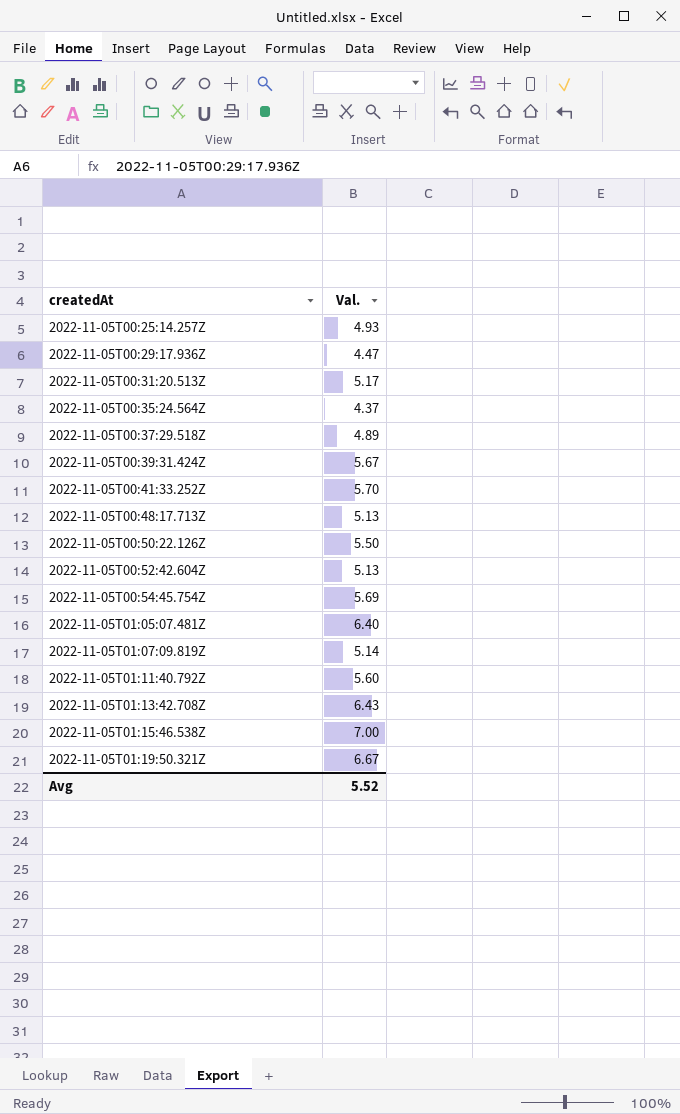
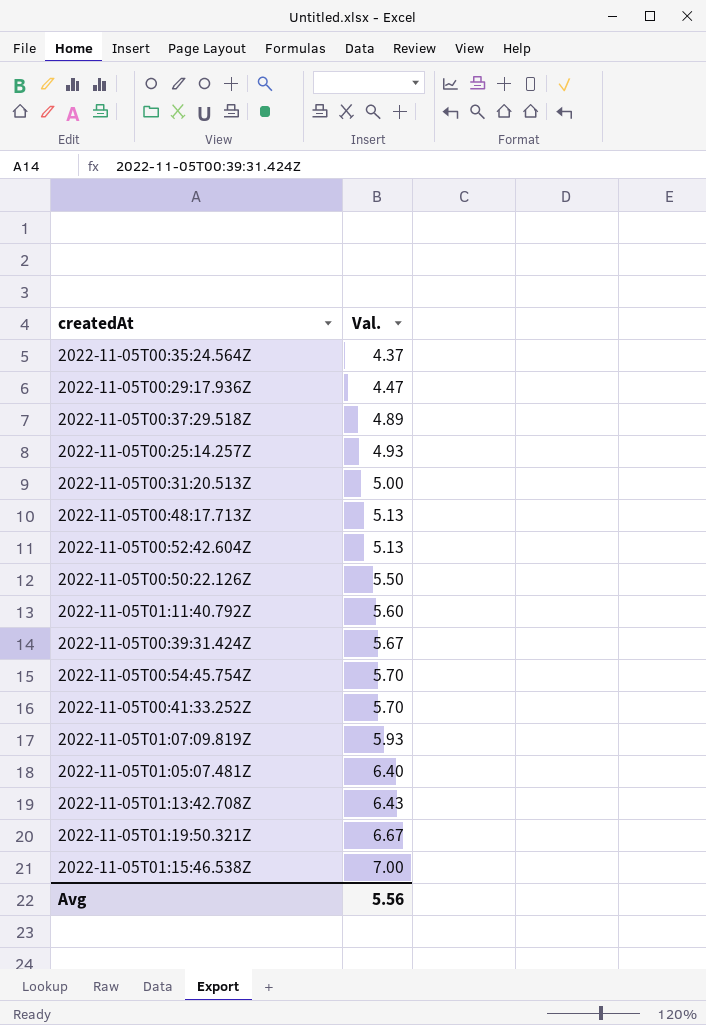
row order: createdAt ascending -> Val. ascending
2022-11-05T00:31:20.513Z | Val.: 5.17 -> 5.00
2022-11-05T00:54:45.754Z | Val.: 5.69 -> 5.70
2022-11-05T01:07:09.819Z | Val.: 5.14 -> 5.93
Avg | Val.: 5.52 -> 5.56

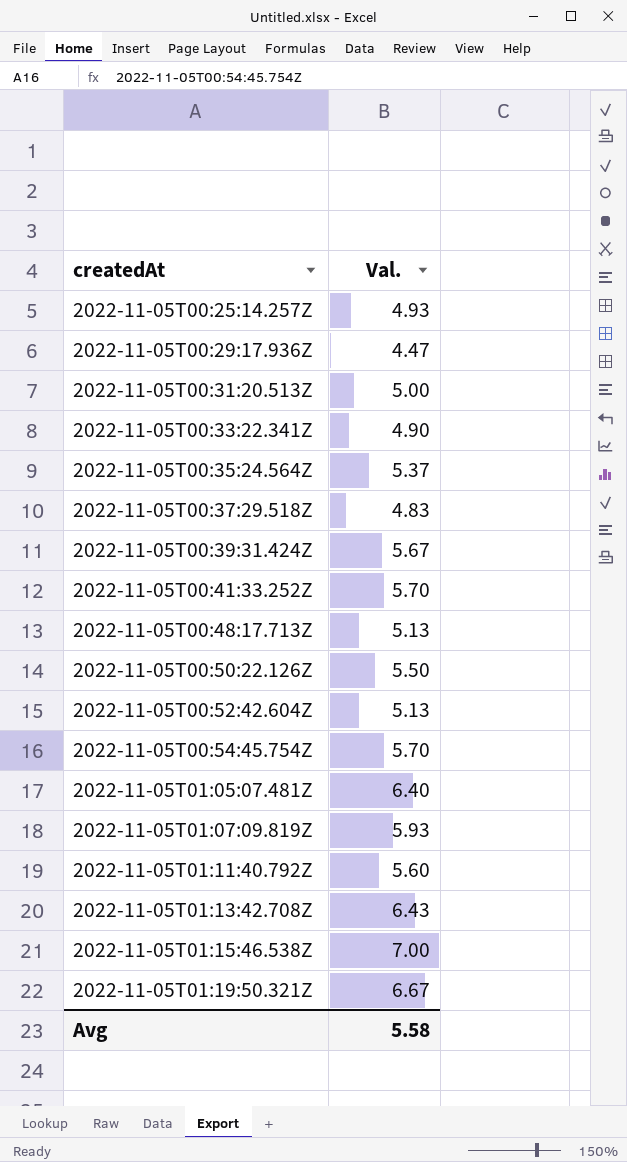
row order: Val. ascending -> createdAt ascending
row 2022-11-05T00:33:22.341Z: none -> 4.90
2022-11-05T00:35:24.564Z | Val.: 4.37 -> 5.37
2022-11-05T00:37:29.518Z | Val.: 4.89 -> 4.83
Avg | Val.: 5.56 -> 5.58

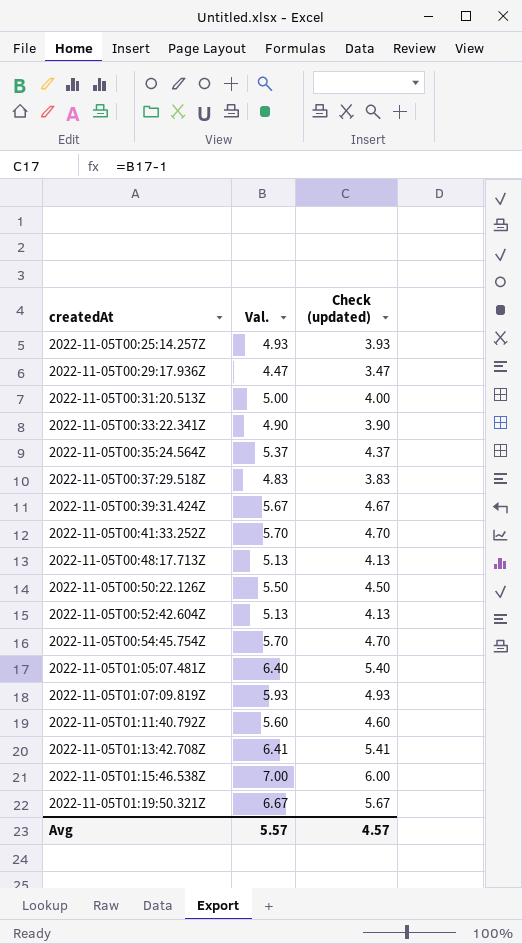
column Check (updated) | formula: none -> [Val.] - 1
2022-11-05T01:13:42.708Z | Val.: 6.43 -> 6.41
Avg | Val.: 5.58 -> 5.57

